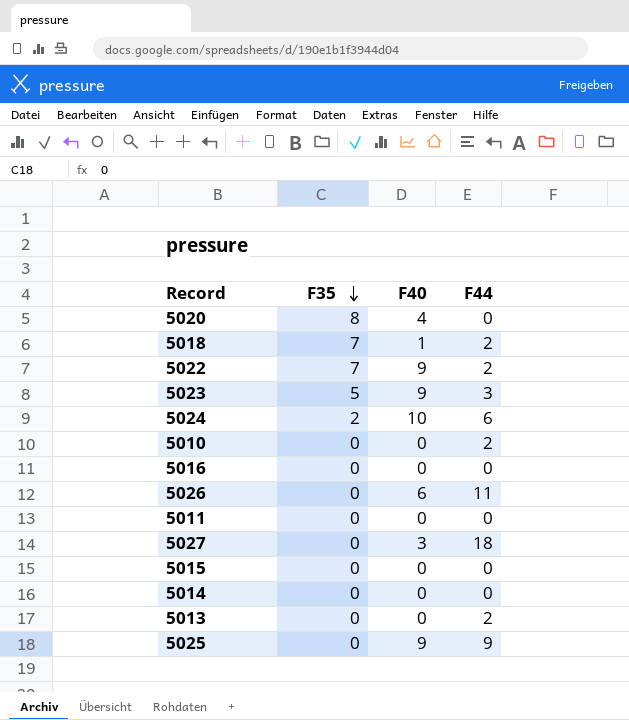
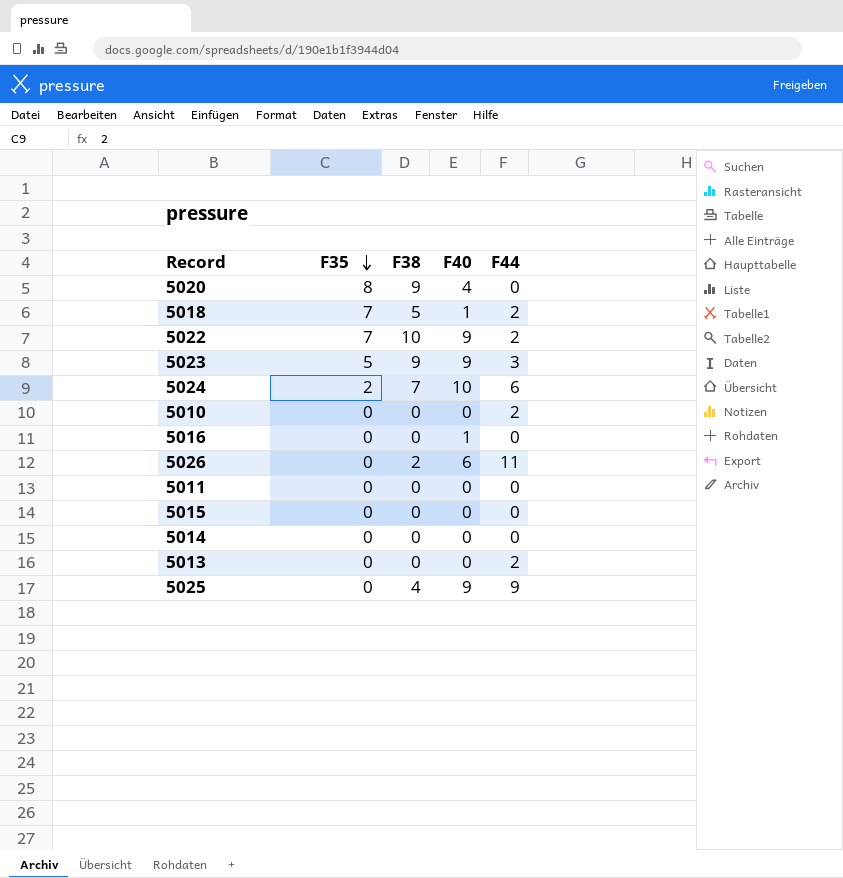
column F38 | position: none -> 3
row 5027: 0 | 3 | 18 -> none
5016 | F40: 0 -> 1

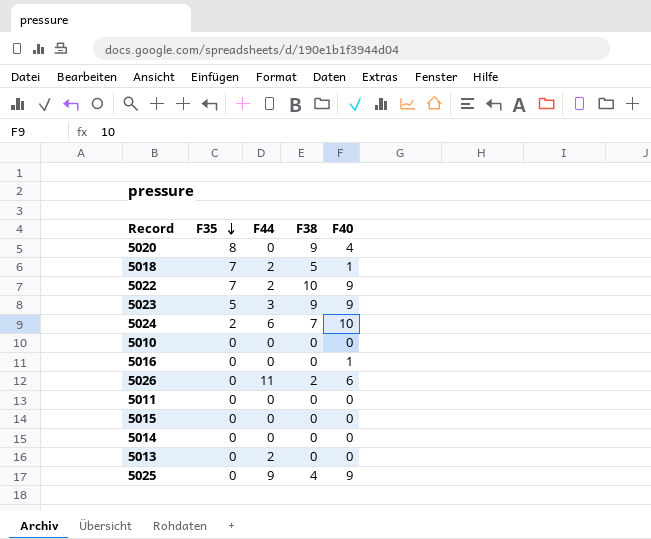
column F44 | position: 5 -> 3
5010 | F44: 2 -> 0

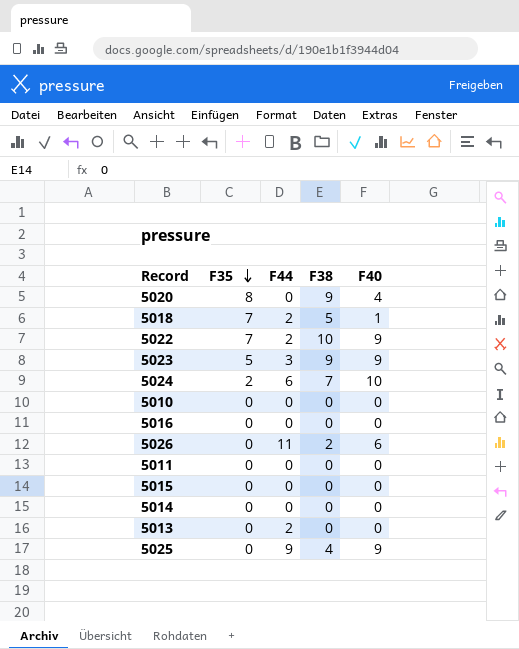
5016 | F40: 1 -> 0

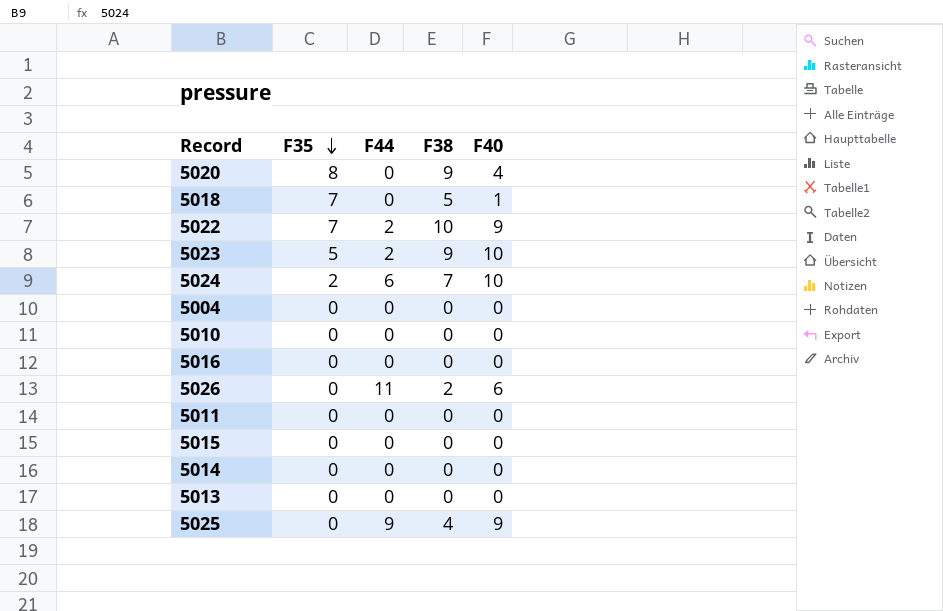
5018 | F44: 2 -> 0
5023 | F44: 3 -> 2
5023 | F40: 9 -> 10
row 5004: none -> 0 | 0 | 0 | 0
5013 | F44: 2 -> 0

